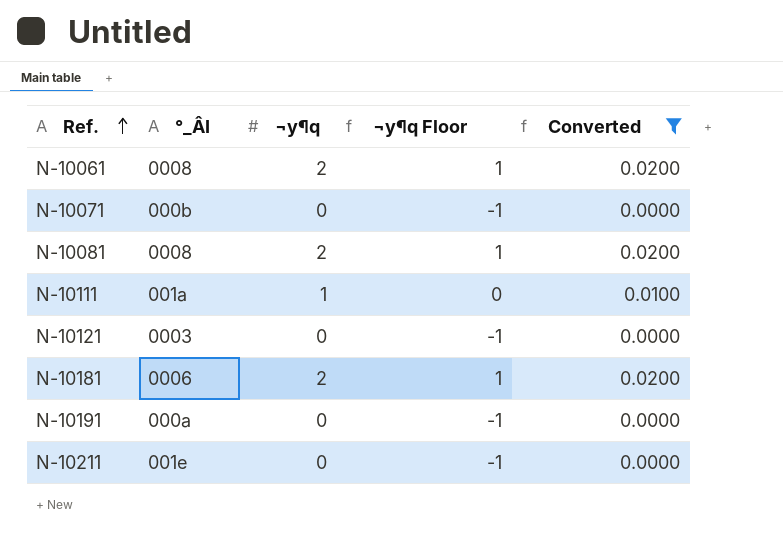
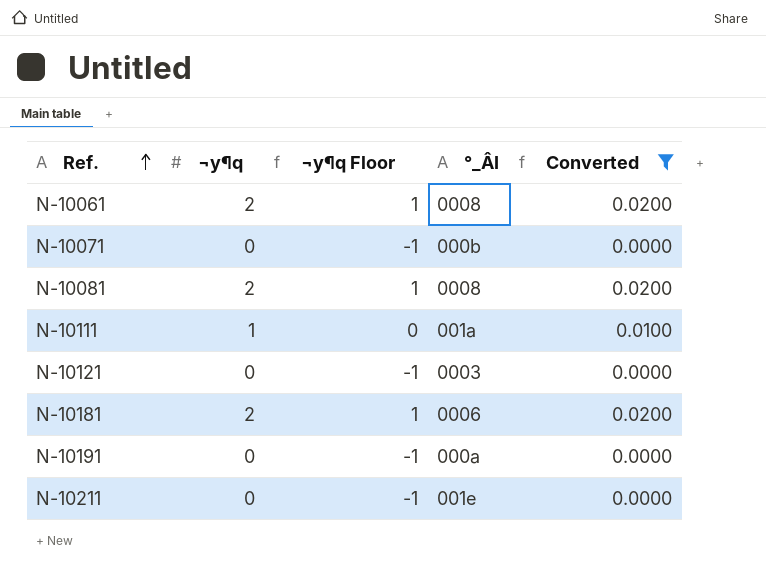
column °_ÂI | position: 2 -> 4

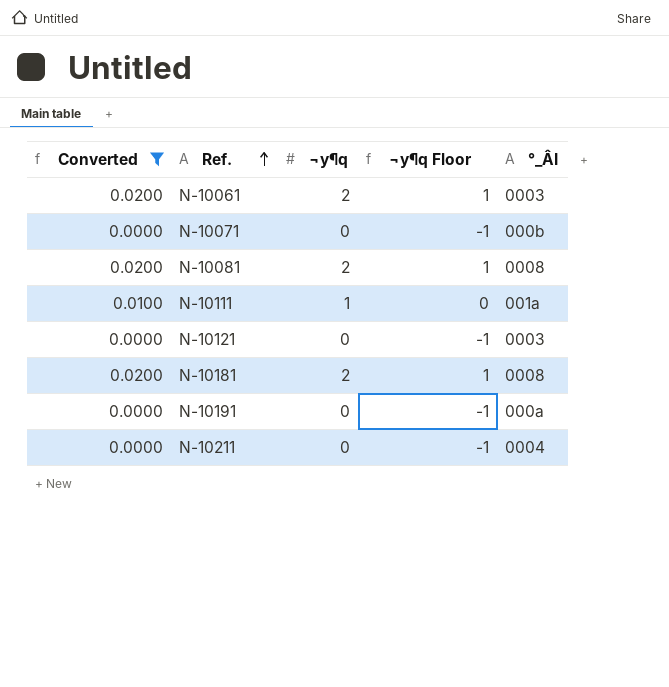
column Converted | position: 5 -> 1
N-10061 | °_ÂI: 0008 -> 0003
N-10181 | °_ÂI: 0006 -> 0008
N-10211 | °_ÂI: 001e -> 0004

